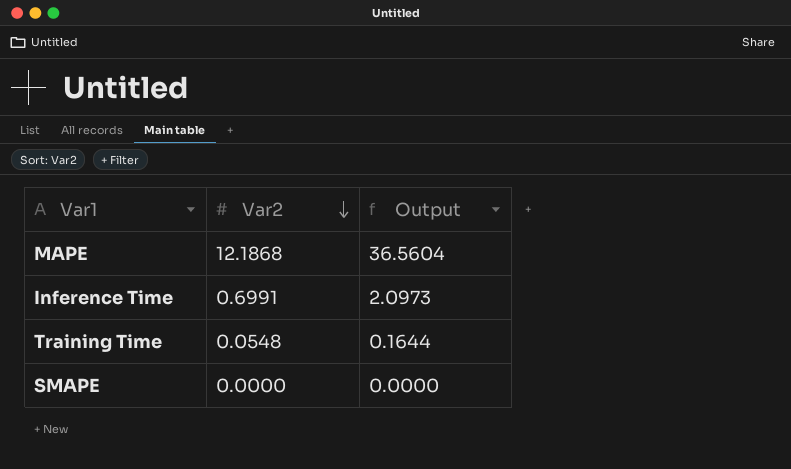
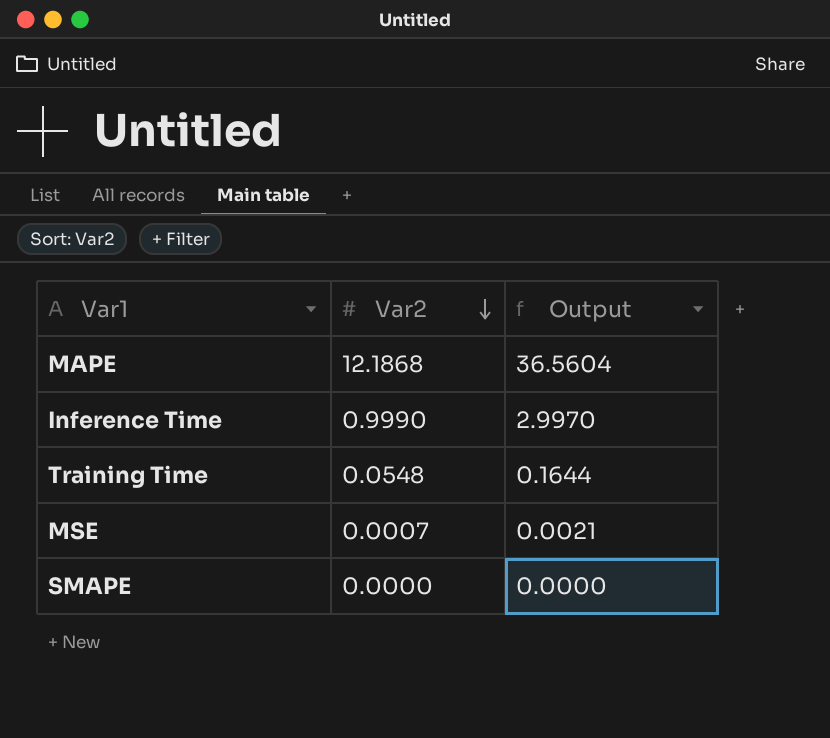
Inference Time | Var2: 0.6991 -> 0.9990
Inference Time | Output: 2.0973 -> 2.9970
row MSE: none -> 0.0007 | 0.0021

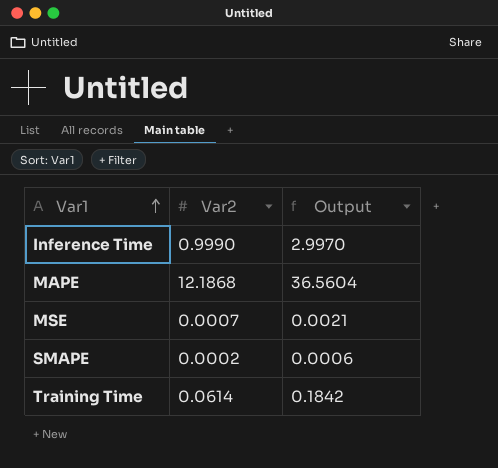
row order: Var2 descending -> Var1 ascending
SMAPE | Var2: 0.0000 -> 0.0002
SMAPE | Output: 0.0000 -> 0.0006
Training Time | Var2: 0.0548 -> 0.0614
Training Time | Output: 0.1644 -> 0.1842

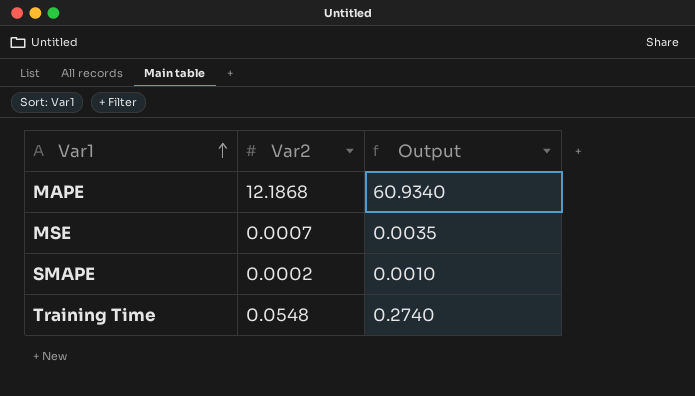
column Output | formula: [Var2] * 3 -> [Var2] * 5
row Inference Time: 0.9990 | 2.9970 -> none
Training Time | Var2: 0.0614 -> 0.0548

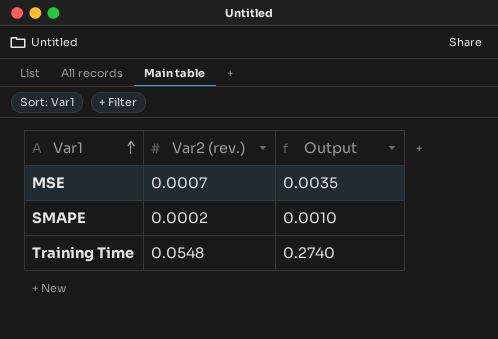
column name: Var2 -> Var2 (rev.)
row MAPE: 12.1868 | 60.9340 -> none

